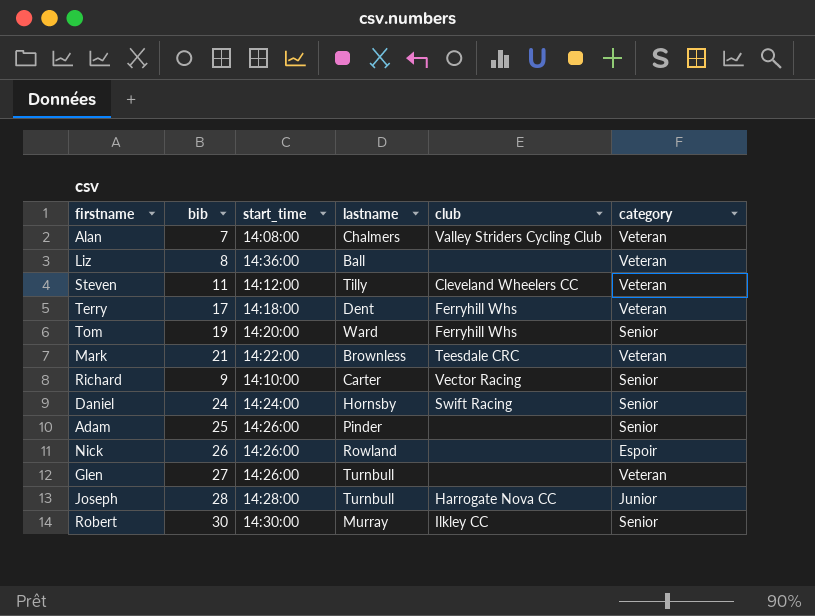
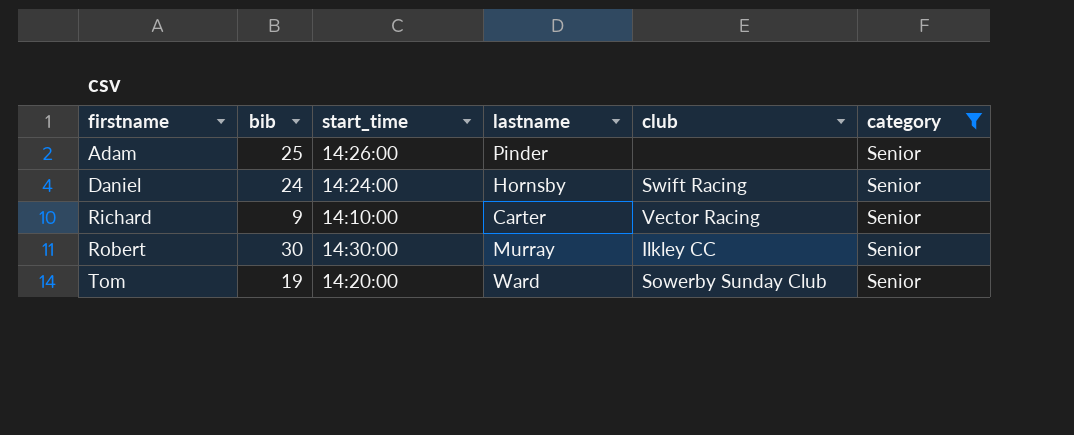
filter: none -> category = Senior
row order: none -> firstname ascending
Tom | club: Ferryhill Whs -> Sowerby Sunday Club

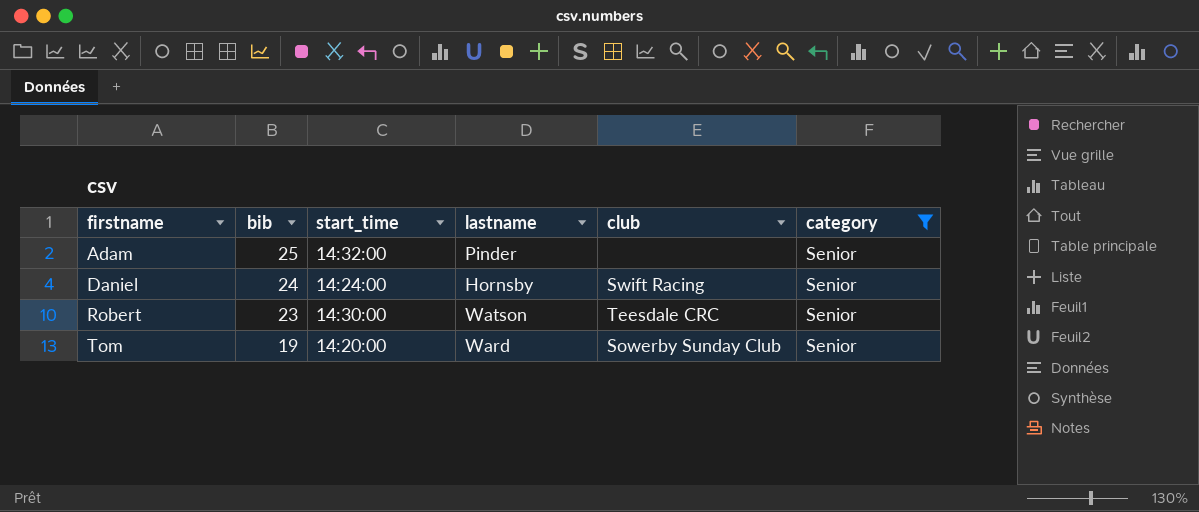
row Richard: 9 | 14:10:00 | Carter | Vector Racing | Senior -> none
Adam | start_time: 14:26:00 -> 14:32:00
Robert | bib: 30 -> 23
Robert | lastname: Murray -> Watson
Robert | club: Ilkley CC -> Teesdale CRC

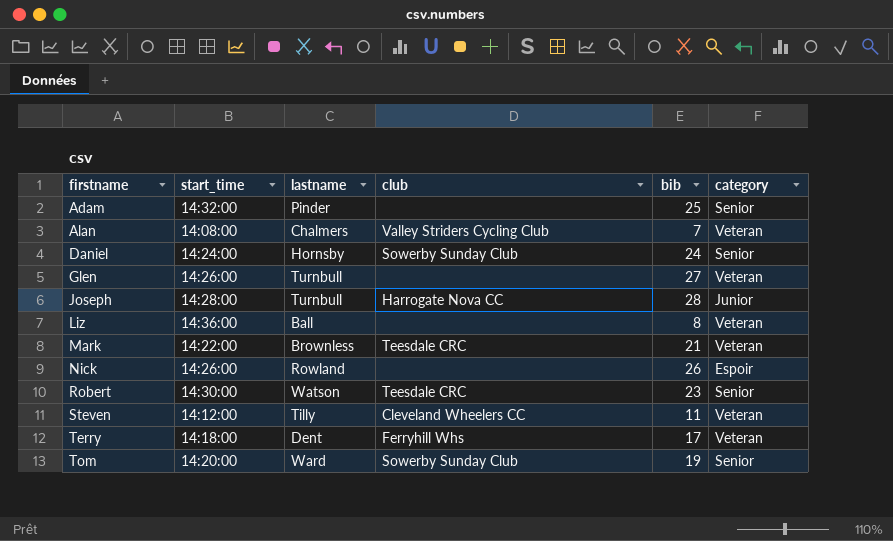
filter: category = Senior -> none
column bib | position: 2 -> 5
Daniel | club: Swift Racing -> Sowerby Sunday Club

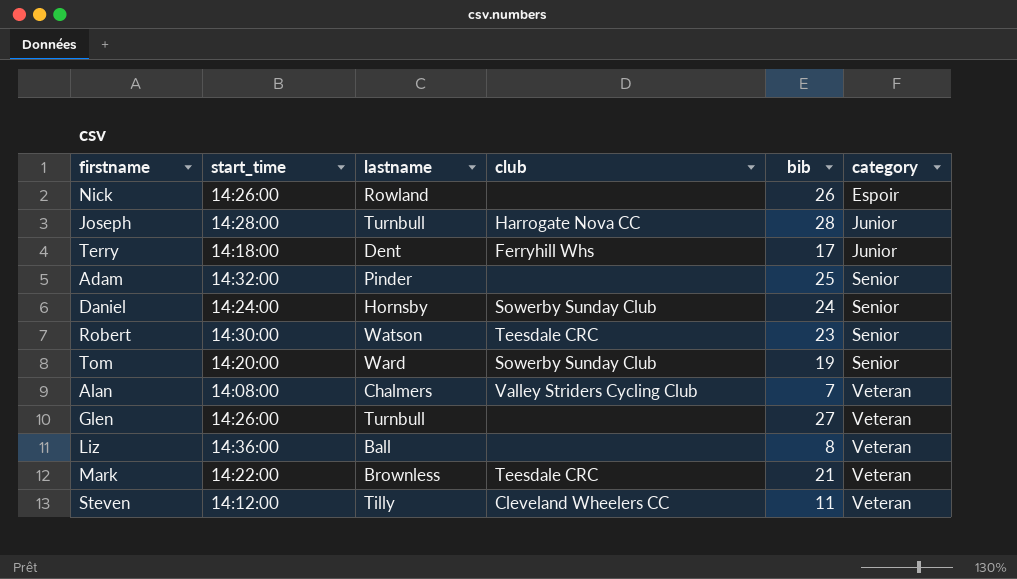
row order: firstname ascending -> category ascending
Terry | category: Veteran -> Junior

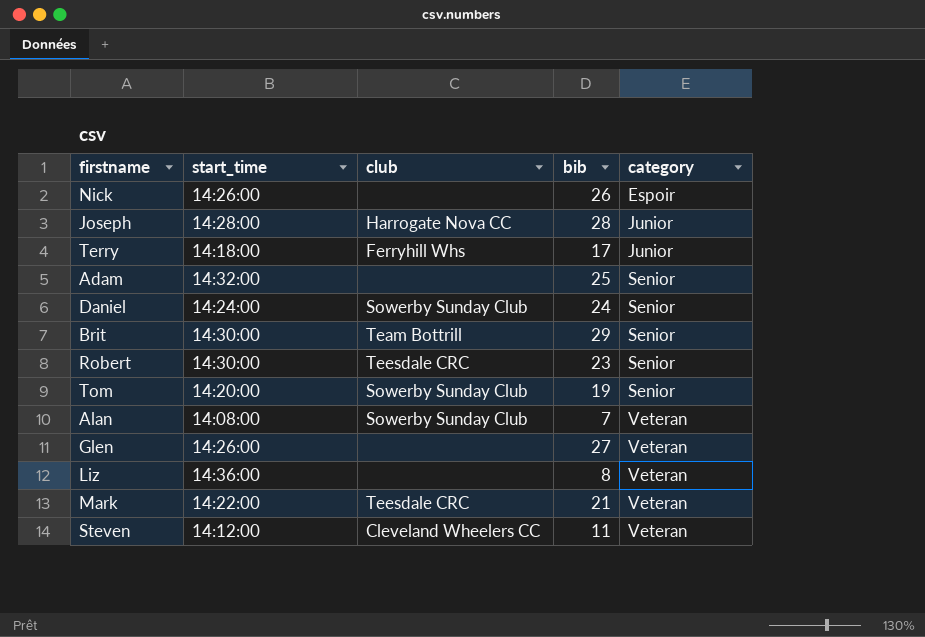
column lastname | position: 3 -> none
row Brit: none -> 14:30:00 | Team Bottrill | 29 | Senior
Alan | club: Valley Striders Cycling Club -> Sowerby Sunday Club

